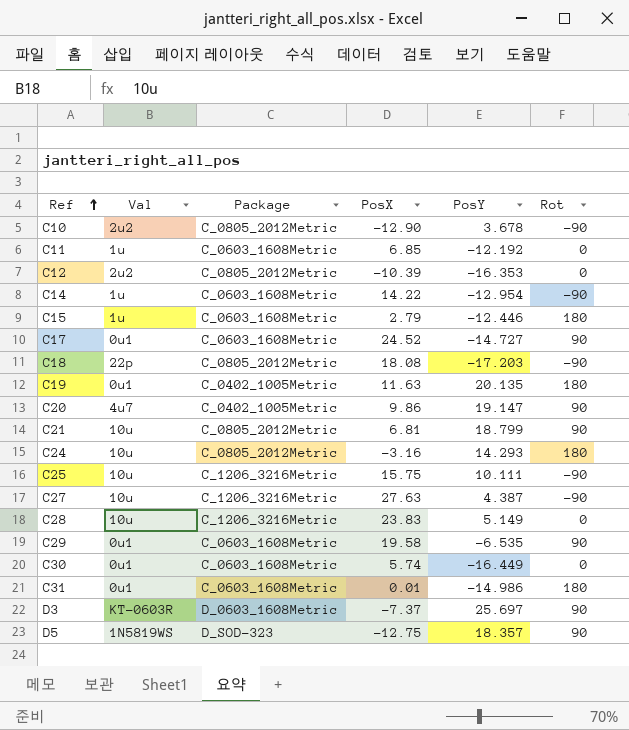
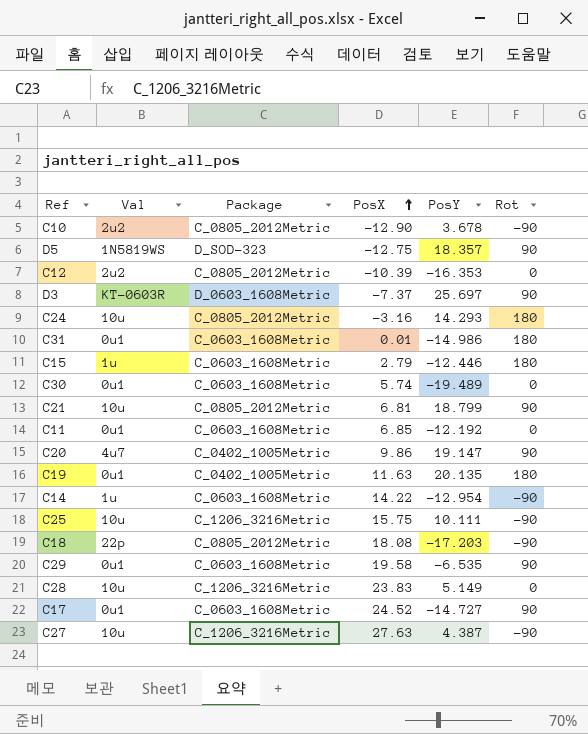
row order: Ref ascending -> PosX ascending
C30 | PosY: -16.449 -> -19.489
C11 | Val: 1u -> 0u1

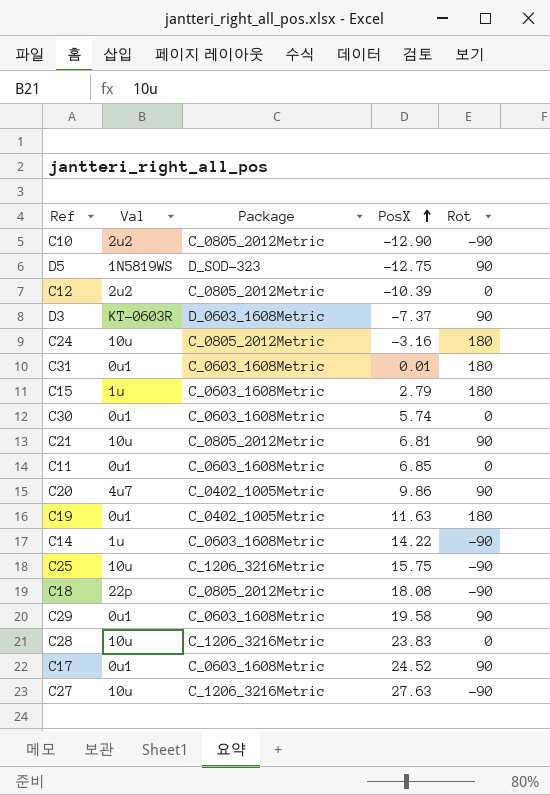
column PosY | position: 5 -> none

